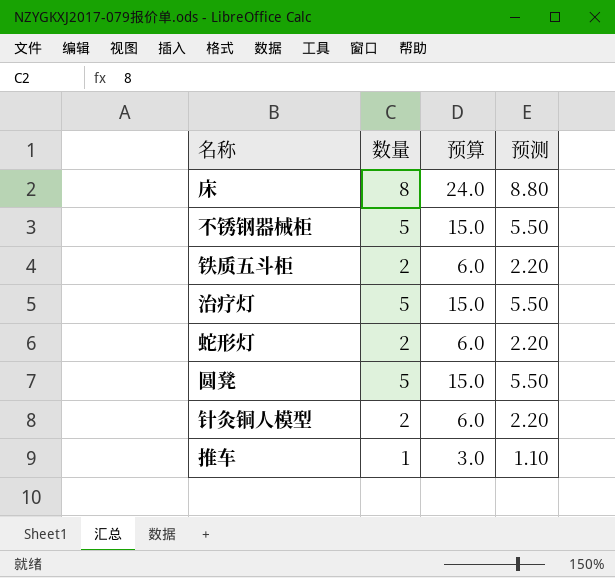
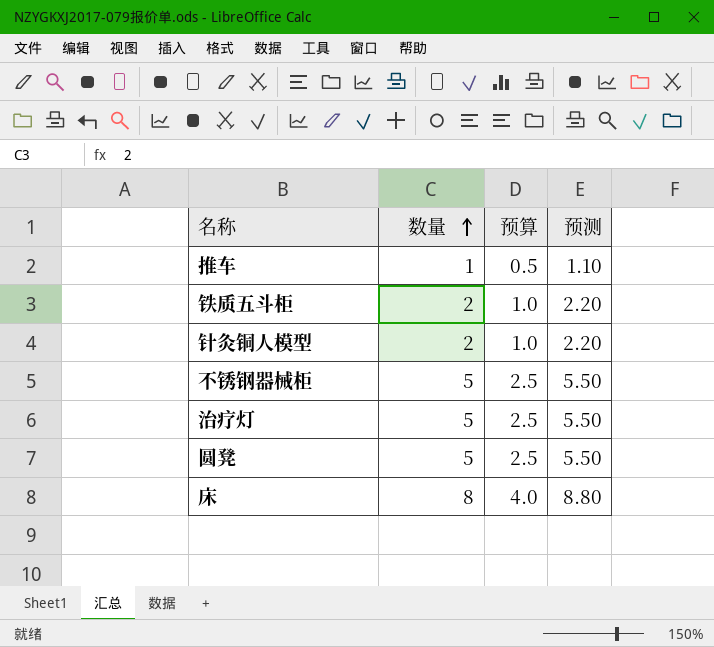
row order: none -> 数量 ascending
column 预算 | formula: [数量] * 3 -> [数量] * 0.5
row 蛇形灯: 2 | 6.0 | 2.20 -> none

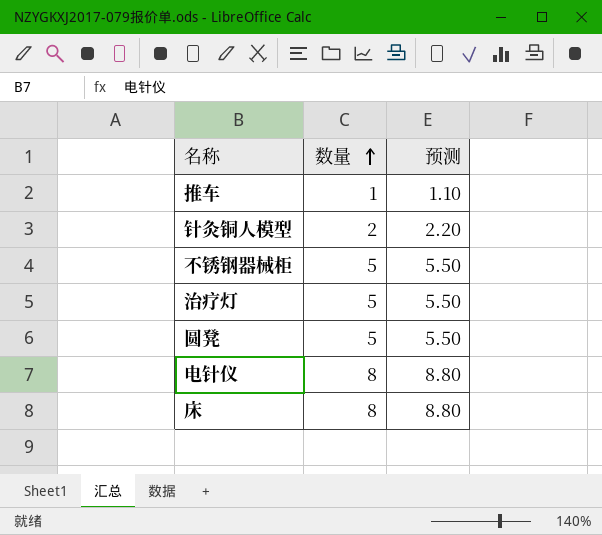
column 预算 | formula: [数量] * 0.5 -> none
row 铁质五斗柜: 2 | 1.0 | 2.20 -> none
row 电针仪: none -> 8 | 8.80

